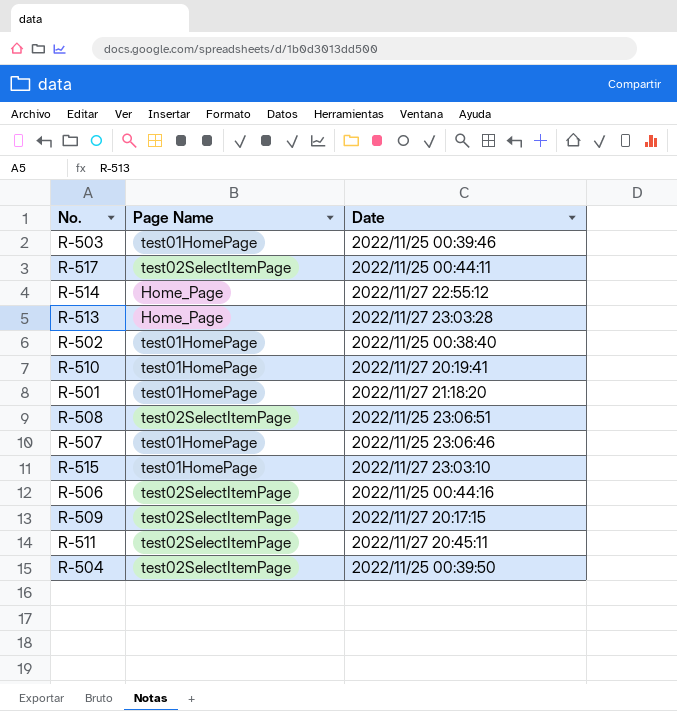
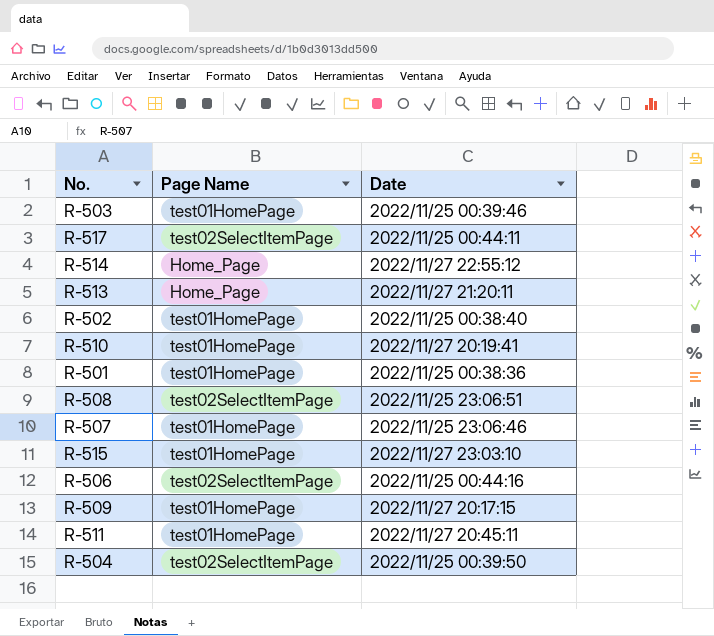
R-513 | Date: 2022/11/27 23:03:28 -> 2022/11/27 21:20:11
R-501 | Date: 2022/11/27 21:18:20 -> 2022/11/25 00:38:36
R-509 | Page Name: test02SelectItemPage -> test01HomePage
R-511 | Page Name: test02SelectItemPage -> test01HomePage

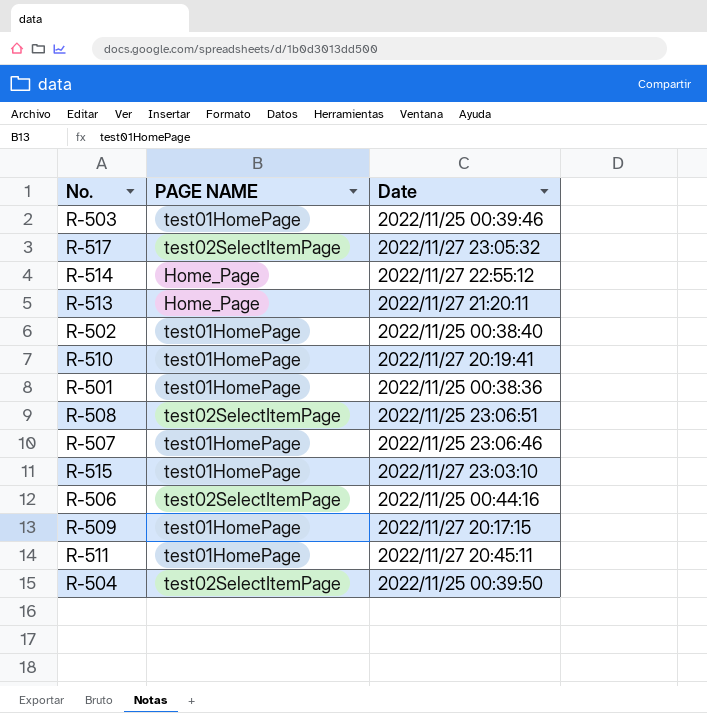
column name: Page Name -> PAGE NAME
R-517 | Date: 2022/11/25 00:44:11 -> 2022/11/27 23:05:32

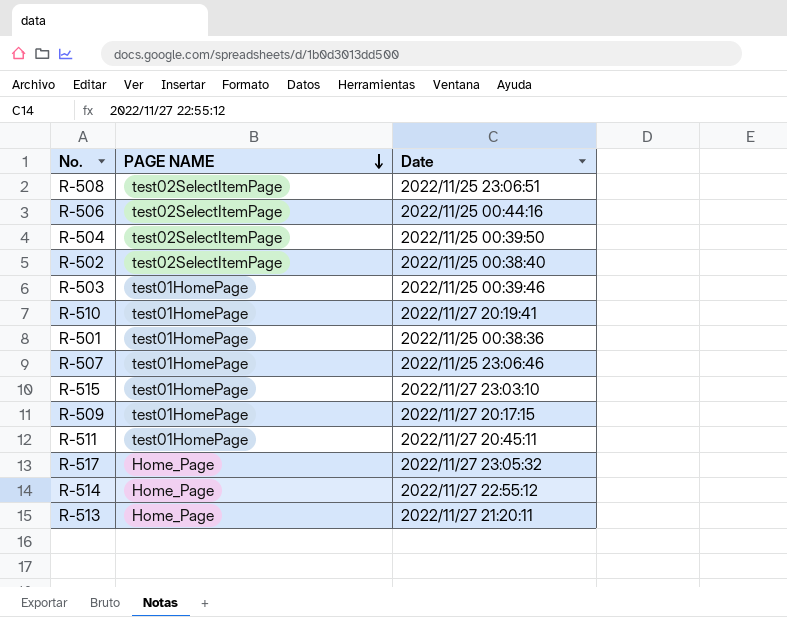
row order: none -> PAGE NAME descending
R-502 | PAGE NAME: test01HomePage -> test02SelectItemPage
R-517 | PAGE NAME: test02SelectItemPage -> Home_Page

